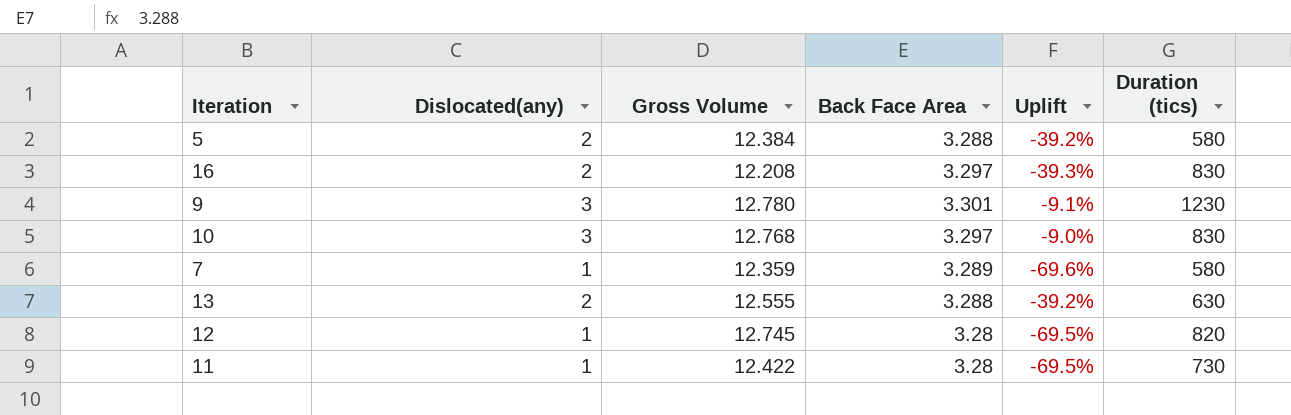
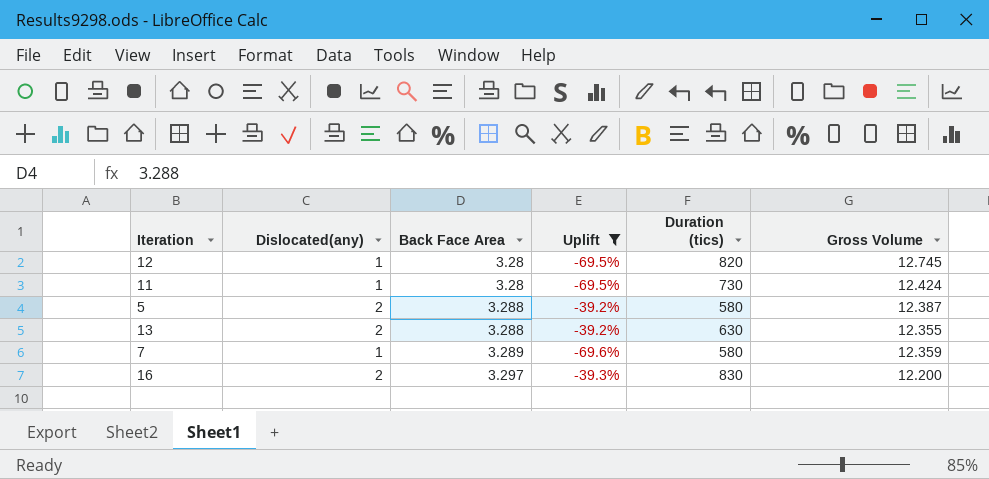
filter: none -> Uplift <= -39.2%
row order: none -> Back Face Area ascending
column Gross Volume | position: 3 -> 6
11 | Gross Volume: 12.422 -> 12.424
5 | Gross Volume: 12.384 -> 12.387
13 | Gross Volume: 12.555 -> 12.355
16 | Gross Volume: 12.208 -> 12.200

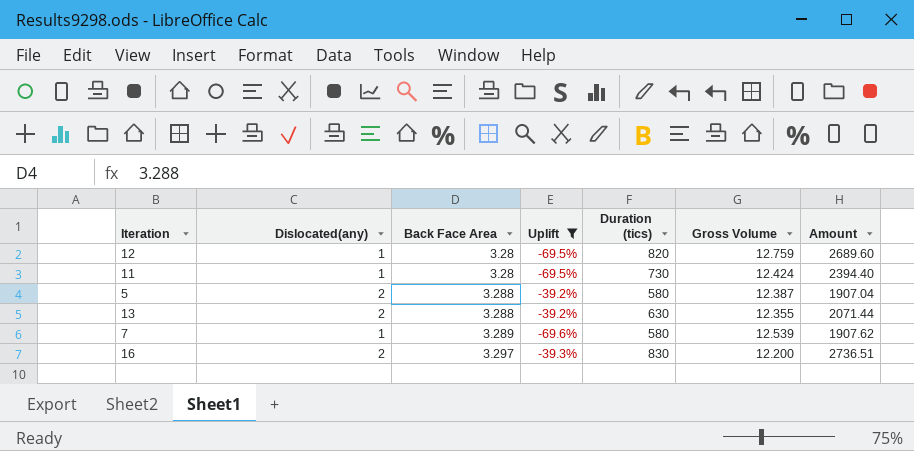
column Amount | formula: none -> [Back Face Area] * [Duration (tics)]
12 | Gross Volume: 12.745 -> 12.759
7 | Gross Volume: 12.359 -> 12.539

